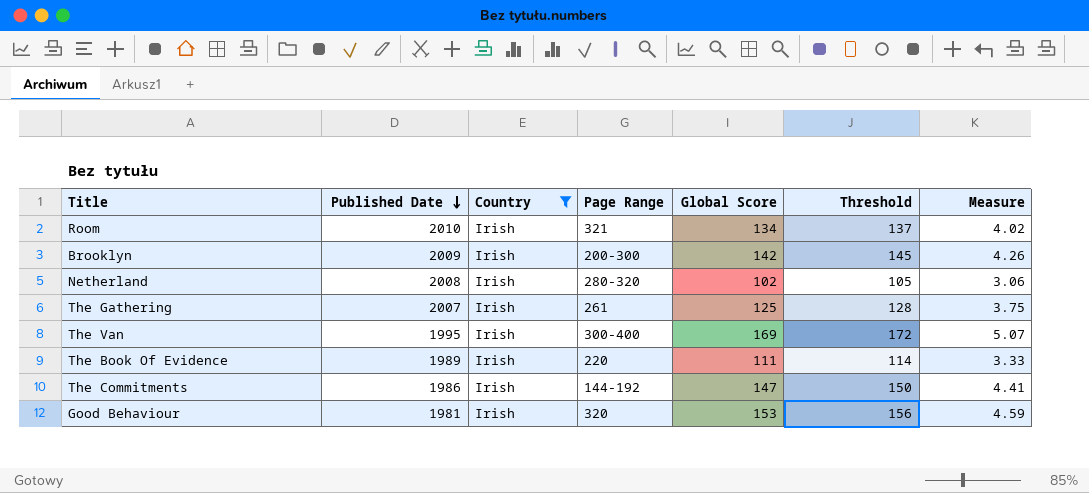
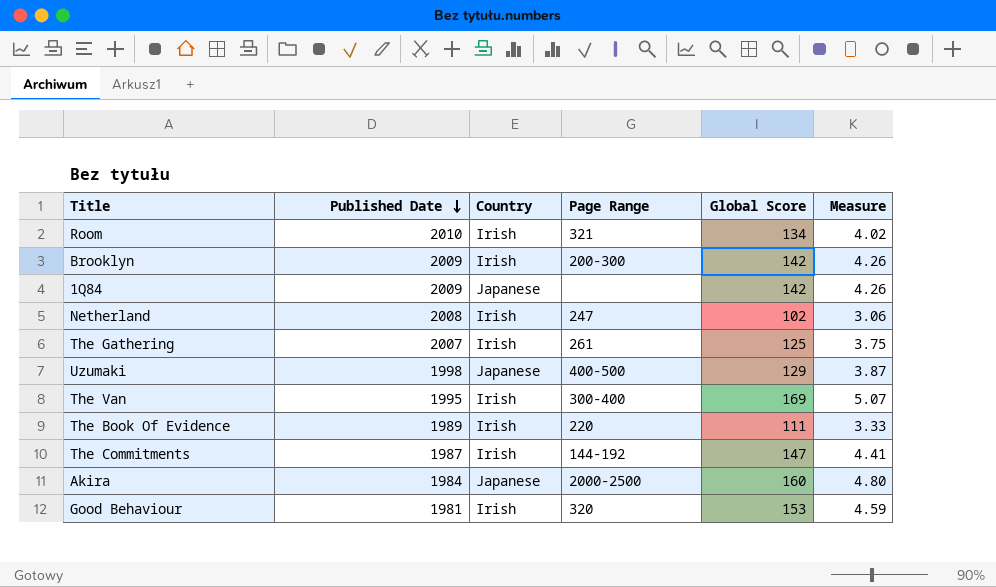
filter: Country = Irish -> none
column Threshold | formula: [Global Score] + 3 -> none
Netherland | Page Range: 280-320 -> 247
The Commitments | Published Date: 1986 -> 1987

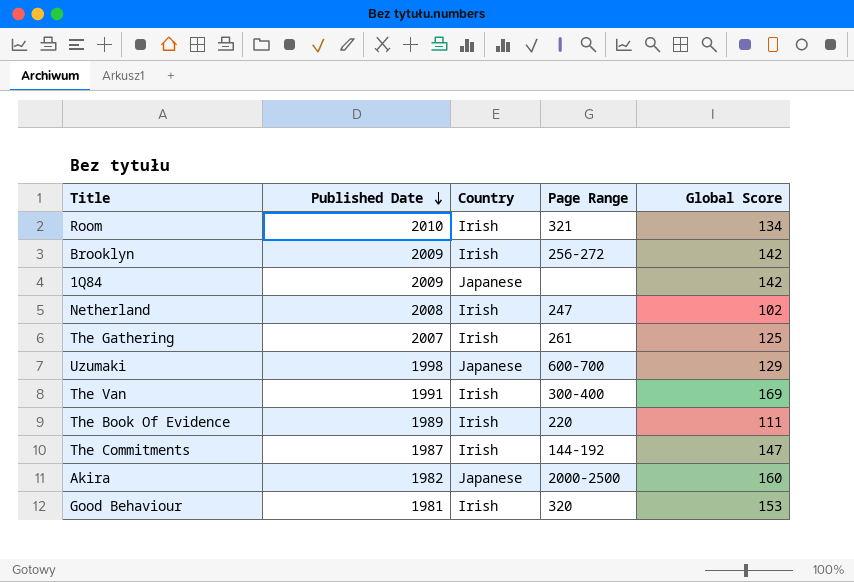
column Measure | formula: [Global Score] * 0.03 -> none
Brooklyn | Page Range: 200-300 -> 256-272
Uzumaki | Page Range: 400-500 -> 600-700
The Van | Published Date: 1995 -> 1991
Akira | Published Date: 1984 -> 1982

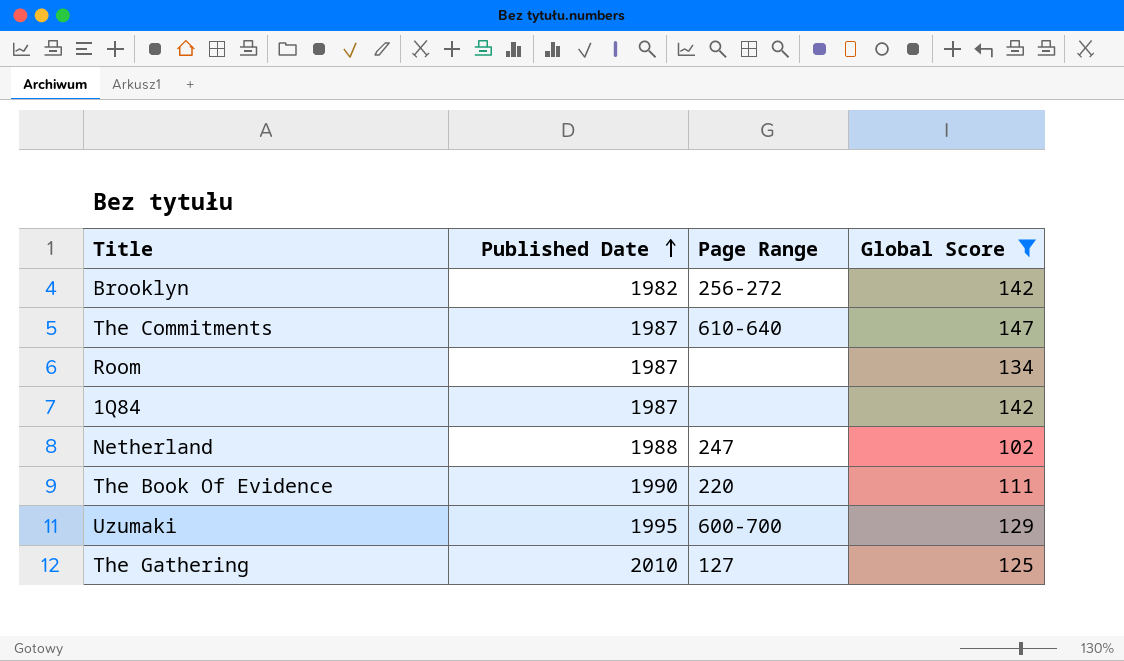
filter: none -> Global Score <= 147
row order: Published Date descending -> Published Date ascending
column Country | position: 3 -> none
Brooklyn | Published Date: 2009 -> 1982
The Commitments | Page Range: 144-192 -> 610-640
Room | Published Date: 2010 -> 1987
Room | Page Range: 321 -> none
1Q84 | Published Date: 2009 -> 1987
Netherland | Published Date: 2008 -> 1988
The Book Of Evidence | Published Date: 1989 -> 1990
Uzumaki | Published Date: 1998 -> 1995
The Gathering | Published Date: 2007 -> 2010
The Gathering | Page Range: 261 -> 127

